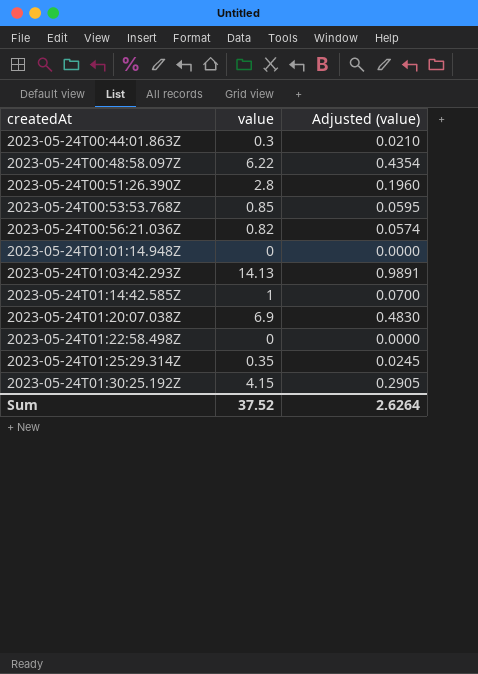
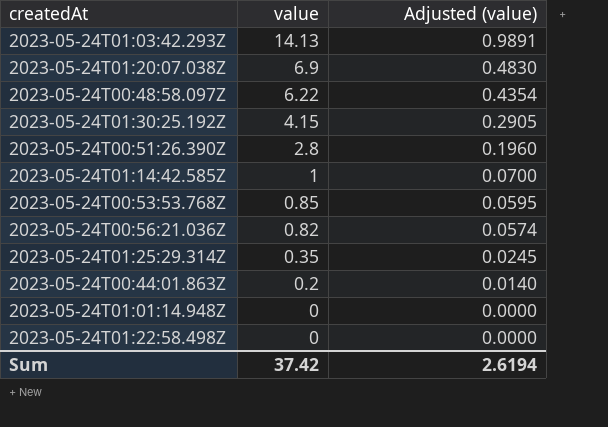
row order: createdAt ascending -> value descending
2023-05-24T00:44:01.863Z | value: 0.3 -> 0.2
2023-05-24T00:44:01.863Z | Adjusted (value): 0.0210 -> 0.0140
Sum | value: 37.52 -> 37.42
Sum | Adjusted (value): 2.6264 -> 2.6194

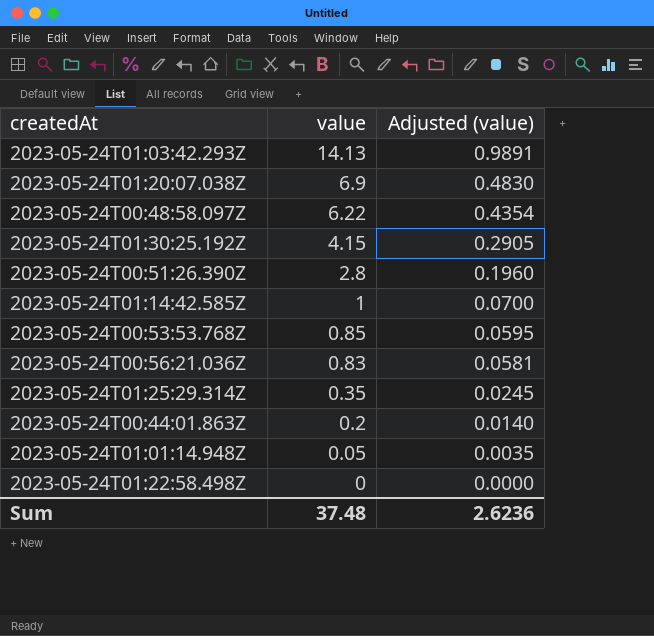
2023-05-24T00:56:21.036Z | value: 0.82 -> 0.83
2023-05-24T00:56:21.036Z | Adjusted (value): 0.0574 -> 0.0581
2023-05-24T01:01:14.948Z | value: 0 -> 0.05
2023-05-24T01:01:14.948Z | Adjusted (value): 0.0000 -> 0.0035
Sum | value: 37.42 -> 37.48
Sum | Adjusted (value): 2.6194 -> 2.6236

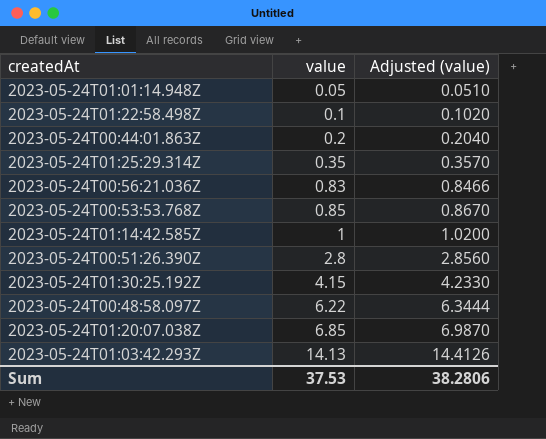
row order: value descending -> value ascending
column Adjusted (value) | formula: [value] * 0.07 -> [value] * 1.02
2023-05-24T01:22:58.498Z | value: 0 -> 0.1
2023-05-24T01:20:07.038Z | value: 6.9 -> 6.85
Sum | value: 37.48 -> 37.53
Sum | Adjusted (value): 2.6236 -> 38.2806

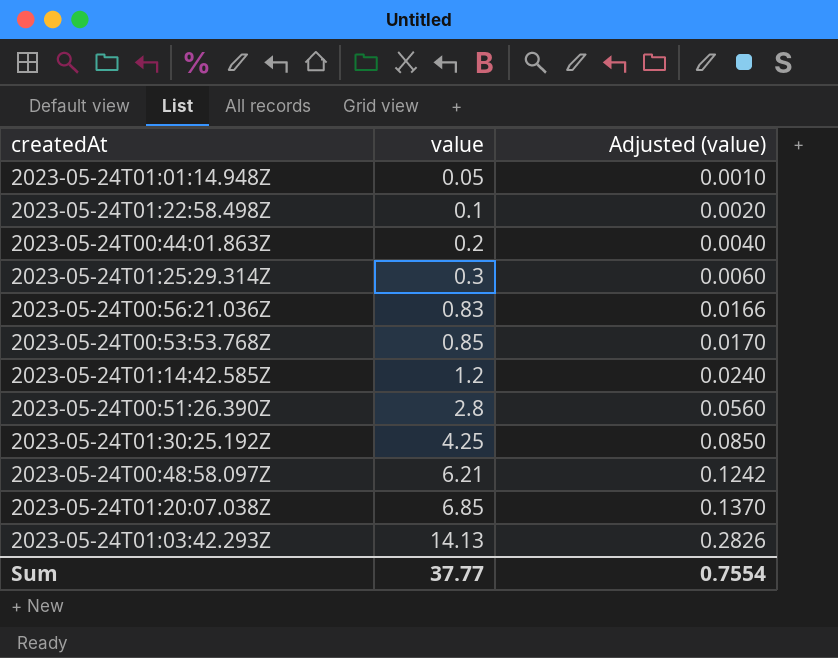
column Adjusted (value) | formula: [value] * 1.02 -> [value] * 0.02
2023-05-24T01:25:29.314Z | value: 0.35 -> 0.3
2023-05-24T01:14:42.585Z | value: 1 -> 1.2
2023-05-24T01:30:25.192Z | value: 4.15 -> 4.25
2023-05-24T00:48:58.097Z | value: 6.22 -> 6.21
Sum | value: 37.53 -> 37.77
Sum | Adjusted (value): 38.2806 -> 0.7554

